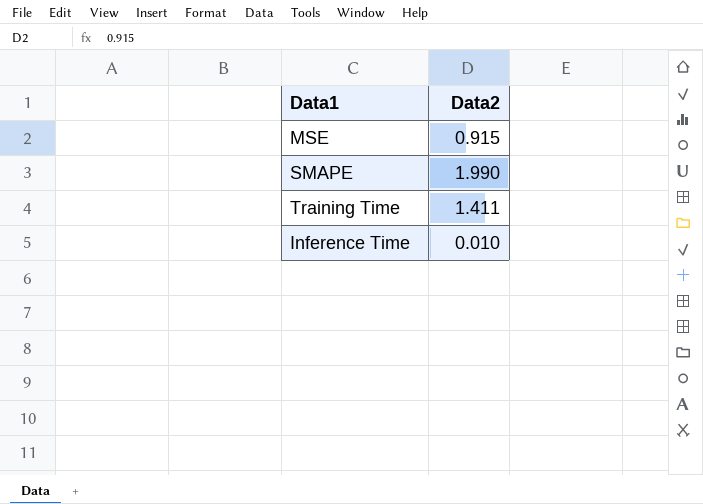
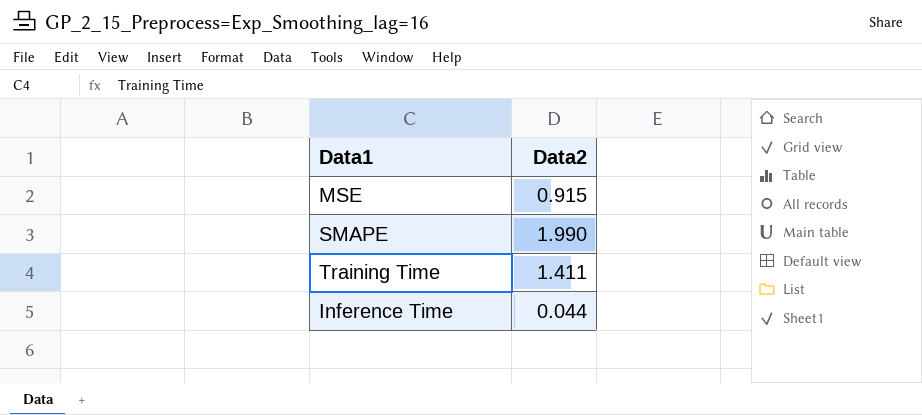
Inference Time | Data2: 0.010 -> 0.044

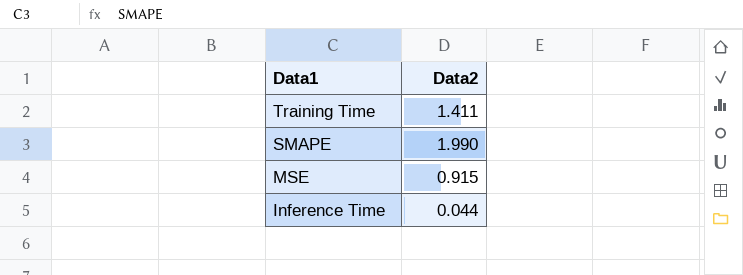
row order: none -> Data1 descending

